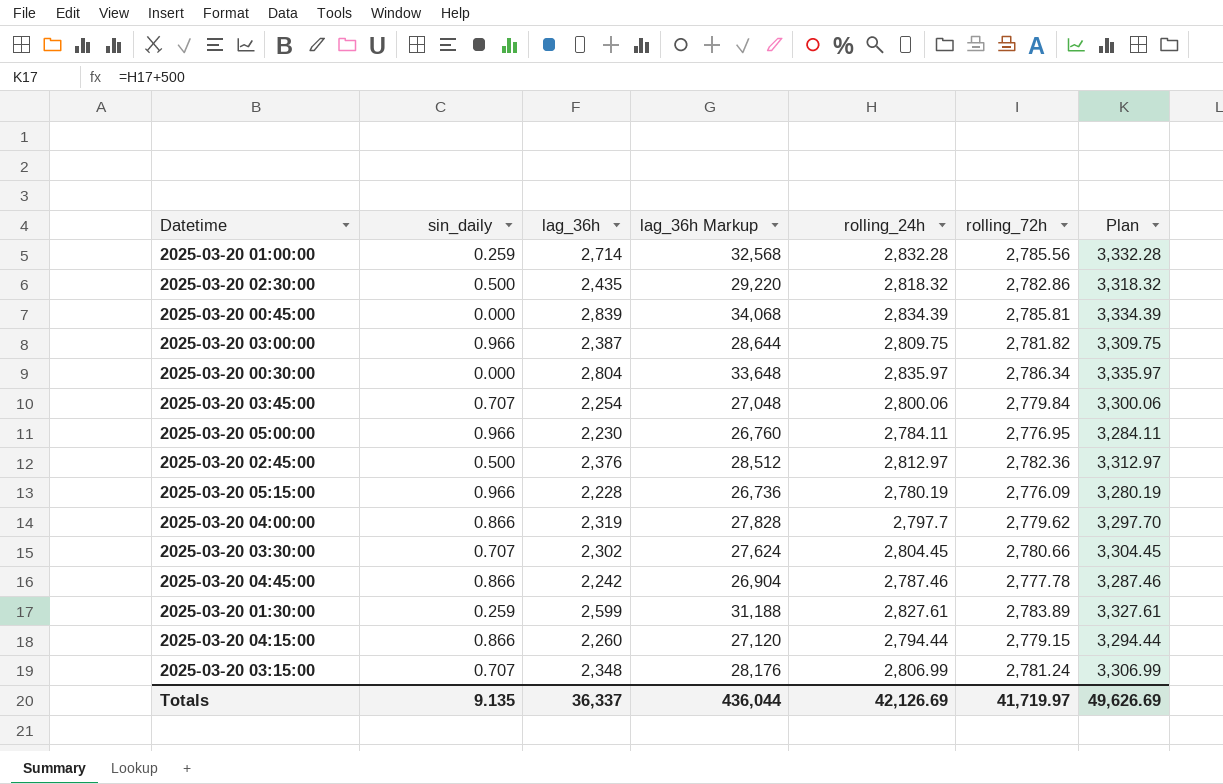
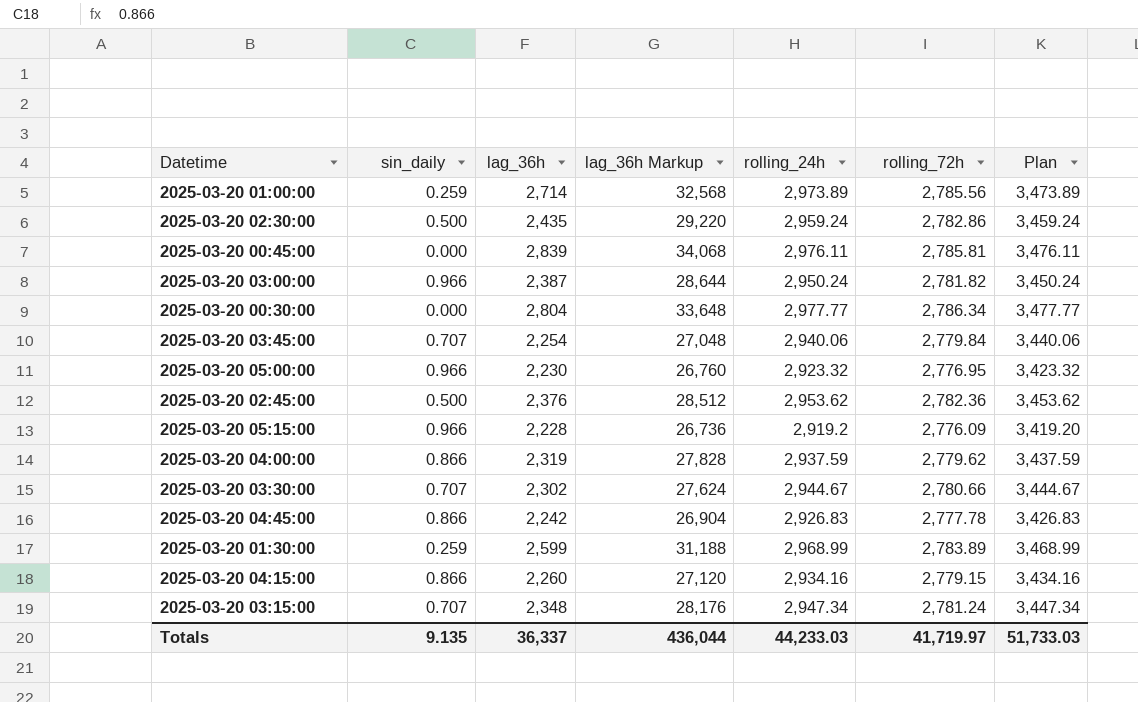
2025-03-20 01:00:00 | rolling_24h: 2,832.28 -> 2,973.89
2025-03-20 01:00:00 | Plan: 3,332.28 -> 3,473.89
2025-03-20 02:30:00 | rolling_24h: 2,818.32 -> 2,959.24
2025-03-20 02:30:00 | Plan: 3,318.32 -> 3,459.24
2025-03-20 00:45:00 | rolling_24h: 2,834.39 -> 2,976.11
2025-03-20 00:45:00 | Plan: 3,334.39 -> 3,476.11
2025-03-20 03:00:00 | rolling_24h: 2,809.75 -> 2,950.24
2025-03-20 03:00:00 | Plan: 3,309.75 -> 3,450.24
2025-03-20 00:30:00 | rolling_24h: 2,835.97 -> 2,977.77
2025-03-20 00:30:00 | Plan: 3,335.97 -> 3,477.77
2025-03-20 03:45:00 | rolling_24h: 2,800.06 -> 2,940.06
2025-03-20 03:45:00 | Plan: 3,300.06 -> 3,440.06
2025-03-20 05:00:00 | rolling_24h: 2,784.11 -> 2,923.32
2025-03-20 05:00:00 | Plan: 3,284.11 -> 3,423.32
2025-03-20 02:45:00 | rolling_24h: 2,812.97 -> 2,953.62
2025-03-20 02:45:00 | Plan: 3,312.97 -> 3,453.62
2025-03-20 05:15:00 | rolling_24h: 2,780.19 -> 2,919.2
2025-03-20 05:15:00 | Plan: 3,280.19 -> 3,419.20
2025-03-20 04:00:00 | rolling_24h: 2,797.7 -> 2,937.59
2025-03-20 04:00:00 | Plan: 3,297.70 -> 3,437.59
2025-03-20 03:30:00 | rolling_24h: 2,804.45 -> 2,944.67
2025-03-20 03:30:00 | Plan: 3,304.45 -> 3,444.67
2025-03-20 04:45:00 | rolling_24h: 2,787.46 -> 2,926.83
2025-03-20 04:45:00 | Plan: 3,287.46 -> 3,426.83
2025-03-20 01:30:00 | rolling_24h: 2,827.61 -> 2,968.99
2025-03-20 01:30:00 | Plan: 3,327.61 -> 3,468.99
2025-03-20 04:15:00 | rolling_24h: 2,794.44 -> 2,934.16
2025-03-20 04:15:00 | Plan: 3,294.44 -> 3,434.16
2025-03-20 03:15:00 | rolling_24h: 2,806.99 -> 2,947.34
2025-03-20 03:15:00 | Plan: 3,306.99 -> 3,447.34
Totals | rolling_24h: 42,126.69 -> 44,233.03
Totals | Plan: 49,626.69 -> 51,733.03

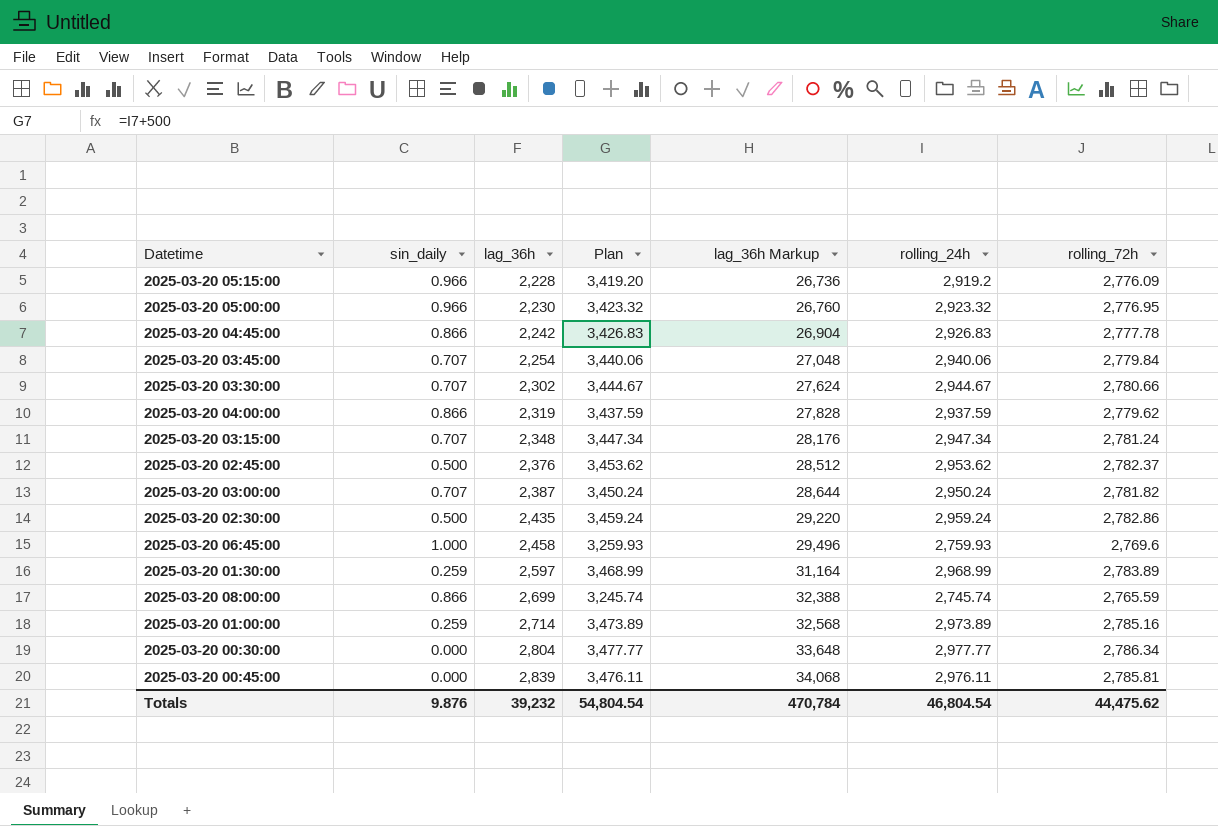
row order: none -> lag_36h ascending
column Plan | position: 7 -> 4
row 2025-03-20 04:15:00: 0.866 | 2,260 | 27,120 | 2,934.16 | 2,779.15 | 3,434.16 -> none
2025-03-20 02:45:00 | rolling_72h: 2,782.36 -> 2,782.37
2025-03-20 03:00:00 | sin_daily: 0.966 -> 0.707
row 2025-03-20 06:45:00: none -> 1.000 | 2,458 | 3,259.93 | 29,496 | 2,759.93 | 2,769.6
2025-03-20 01:30:00 | lag_36h: 2,599 -> 2,597
2025-03-20 01:30:00 | lag_36h Markup: 31,188 -> 31,164
row 2025-03-20 08:00:00: none -> 0.866 | 2,699 | 3,245.74 | 32,388 | 2,745.74 | 2,765.59
2025-03-20 01:00:00 | rolling_72h: 2,785.56 -> 2,785.16
Totals | sin_daily: 9.135 -> 9.876
Totals | lag_36h: 36,337 -> 39,232
Totals | Plan: 51,733.03 -> 54,804.54
Totals | lag_36h Markup: 436,044 -> 470,784
Totals | rolling_24h: 44,233.03 -> 46,804.54
Totals | rolling_72h: 41,719.97 -> 44,475.62

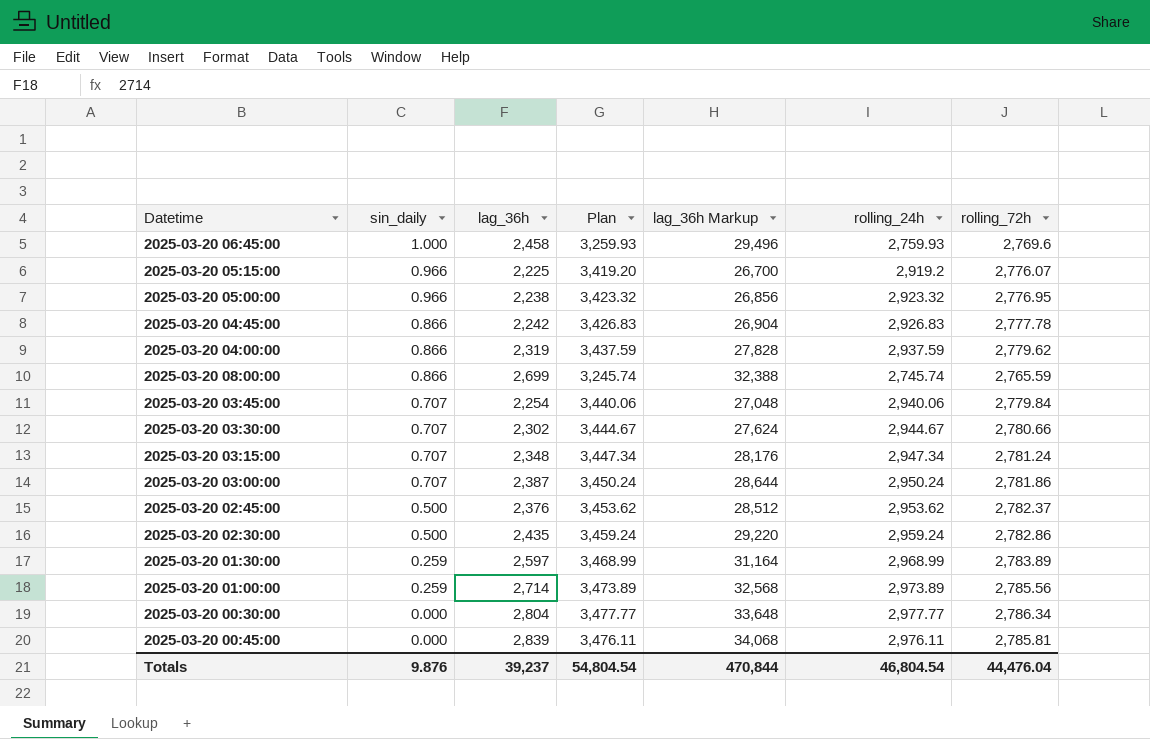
row order: lag_36h ascending -> sin_daily descending
2025-03-20 05:15:00 | lag_36h: 2,228 -> 2,225
2025-03-20 05:15:00 | lag_36h Markup: 26,736 -> 26,700
2025-03-20 05:15:00 | rolling_72h: 2,776.09 -> 2,776.07
2025-03-20 05:00:00 | lag_36h: 2,230 -> 2,238
2025-03-20 05:00:00 | lag_36h Markup: 26,760 -> 26,856
2025-03-20 03:00:00 | rolling_72h: 2,781.82 -> 2,781.86
2025-03-20 01:00:00 | rolling_72h: 2,785.16 -> 2,785.56
Totals | lag_36h: 39,232 -> 39,237
Totals | lag_36h Markup: 470,784 -> 470,844
Totals | rolling_72h: 44,475.62 -> 44,476.04

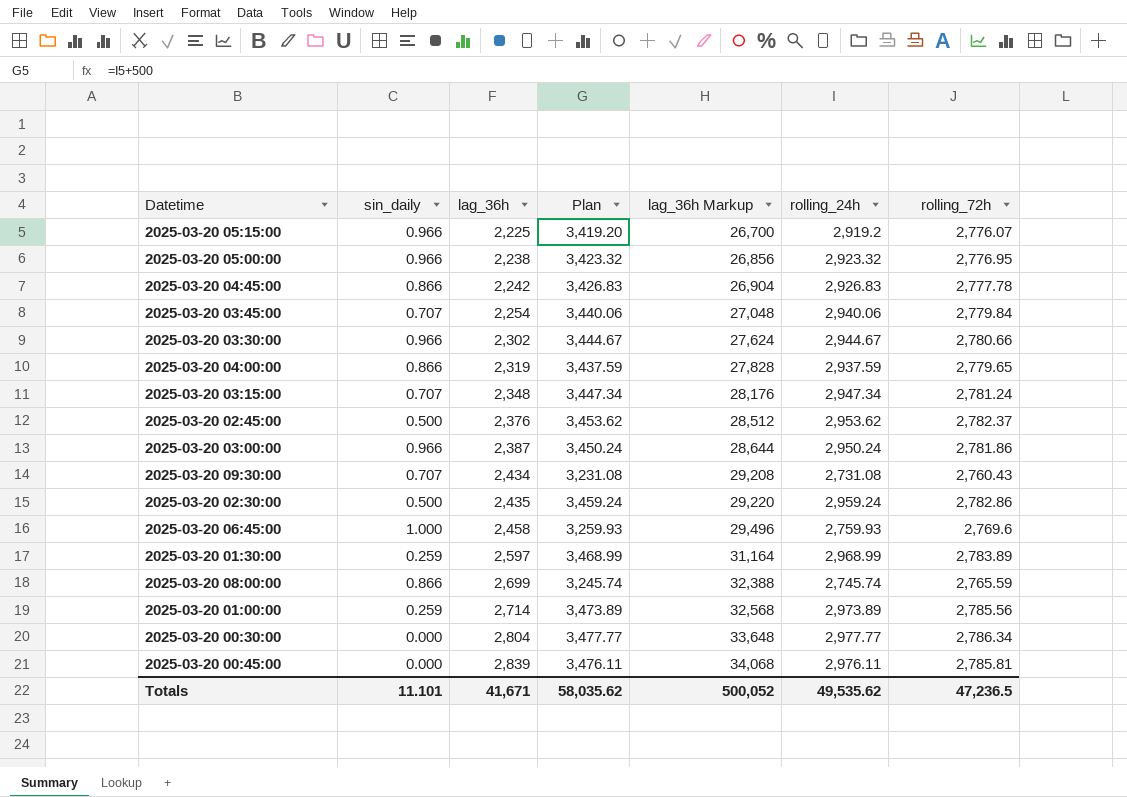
row order: sin_daily descending -> lag_36h ascending
2025-03-20 03:30:00 | sin_daily: 0.707 -> 0.966
2025-03-20 04:00:00 | rolling_72h: 2,779.62 -> 2,779.65
2025-03-20 03:00:00 | sin_daily: 0.707 -> 0.966
row 2025-03-20 09:30:00: none -> 0.707 | 2,434 | 3,231.08 | 29,208 | 2,731.08 | 2,760.43
Totals | sin_daily: 9.876 -> 11.101
Totals | lag_36h: 39,237 -> 41,671
Totals | Plan: 54,804.54 -> 58,035.62
Totals | lag_36h Markup: 470,844 -> 500,052
Totals | rolling_24h: 46,804.54 -> 49,535.62
Totals | rolling_72h: 44,476.04 -> 47,236.5

